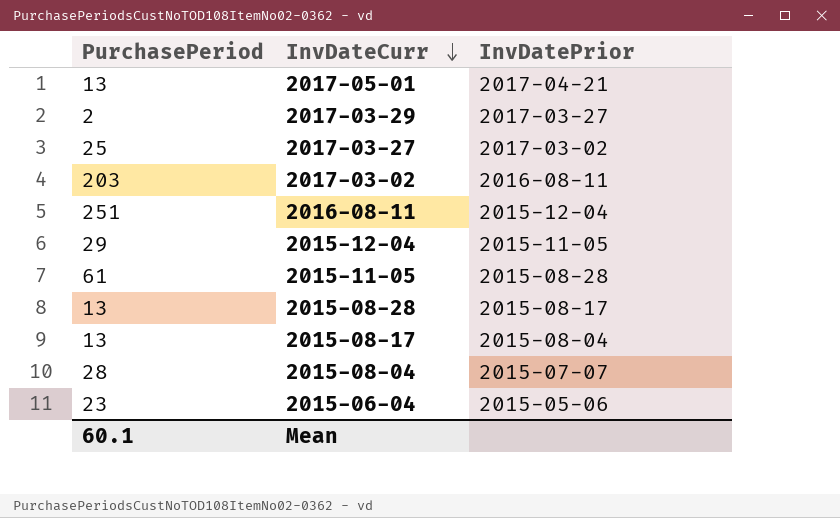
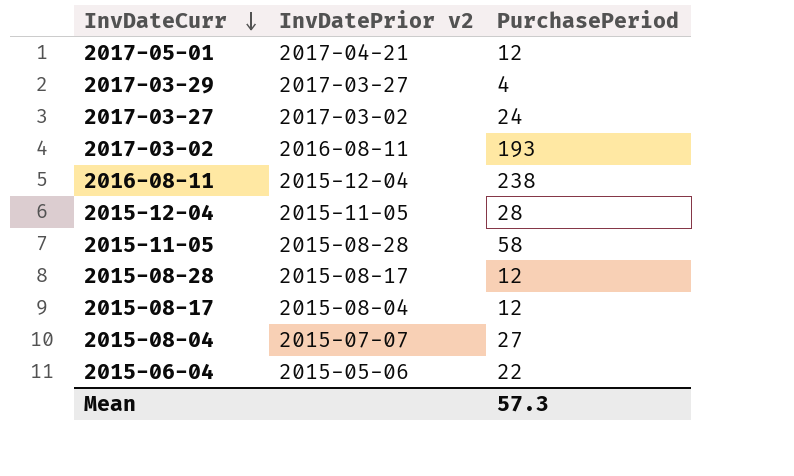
column name: InvDatePrior -> InvDatePrior v2
column PurchasePeriod | position: 1 -> 3
2017-05-01 | PurchasePeriod: 13 -> 12
2017-03-29 | PurchasePeriod: 2 -> 4
2017-03-27 | PurchasePeriod: 25 -> 24
2017-03-02 | PurchasePeriod: 203 -> 193
2016-08-11 | PurchasePeriod: 251 -> 238
2015-12-04 | PurchasePeriod: 29 -> 28
2015-11-05 | PurchasePeriod: 61 -> 58
2015-08-28 | PurchasePeriod: 13 -> 12
2015-08-17 | PurchasePeriod: 13 -> 12
2015-08-04 | PurchasePeriod: 28 -> 27
2015-06-04 | PurchasePeriod: 23 -> 22
Mean | PurchasePeriod: 60.1 -> 57.3

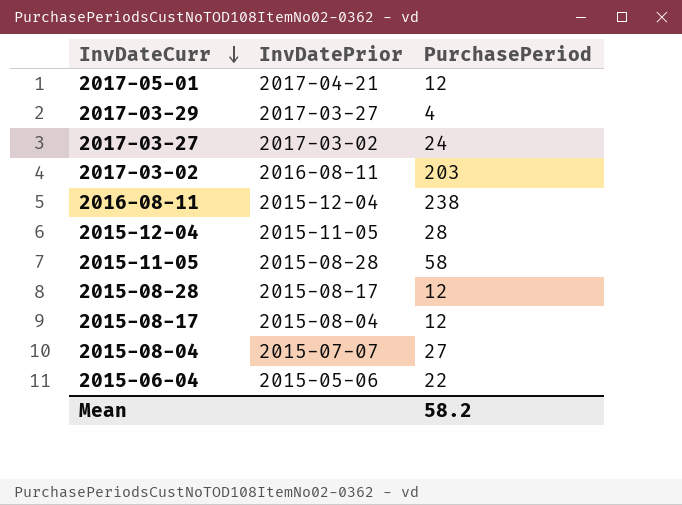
column name: InvDatePrior v2 -> InvDatePrior
2017-03-02 | PurchasePeriod: 193 -> 203
Mean | PurchasePeriod: 57.3 -> 58.2

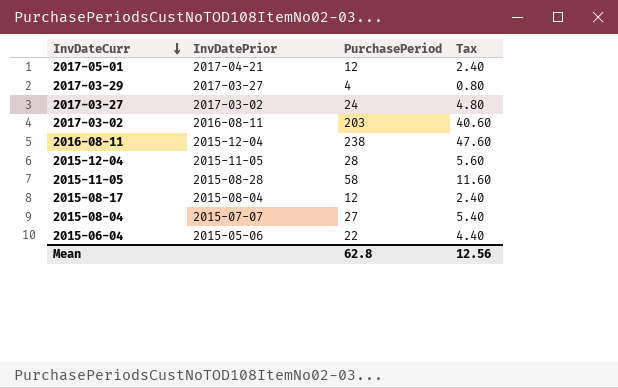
column Tax | formula: none -> [PurchasePeriod] * 0.2
row 2015-08-28: 2015-08-17 | 12 -> none
Mean | PurchasePeriod: 58.2 -> 62.8

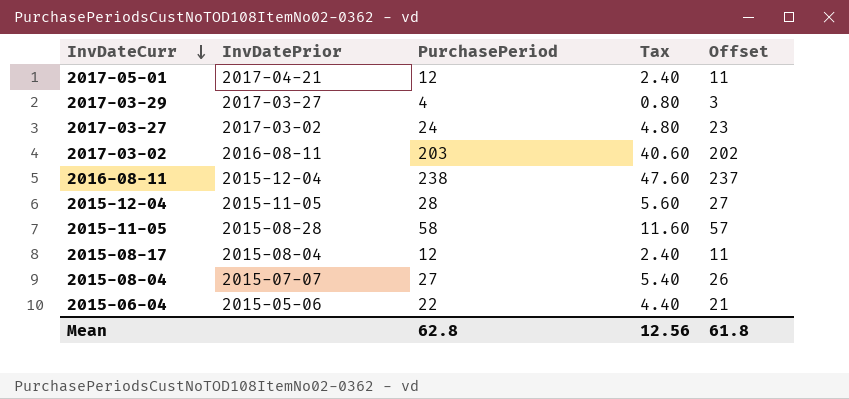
column Offset | formula: none -> [PurchasePeriod] - 1

